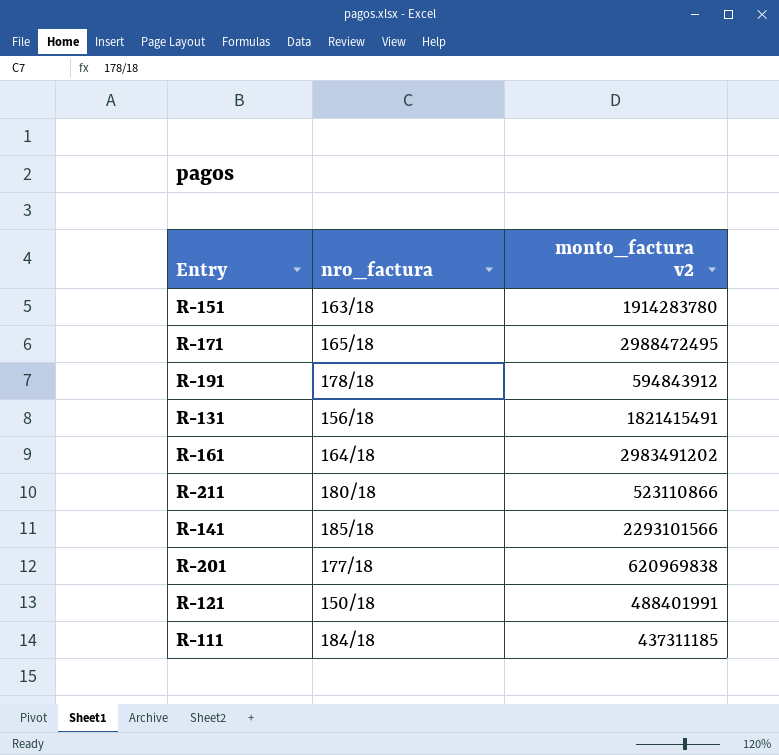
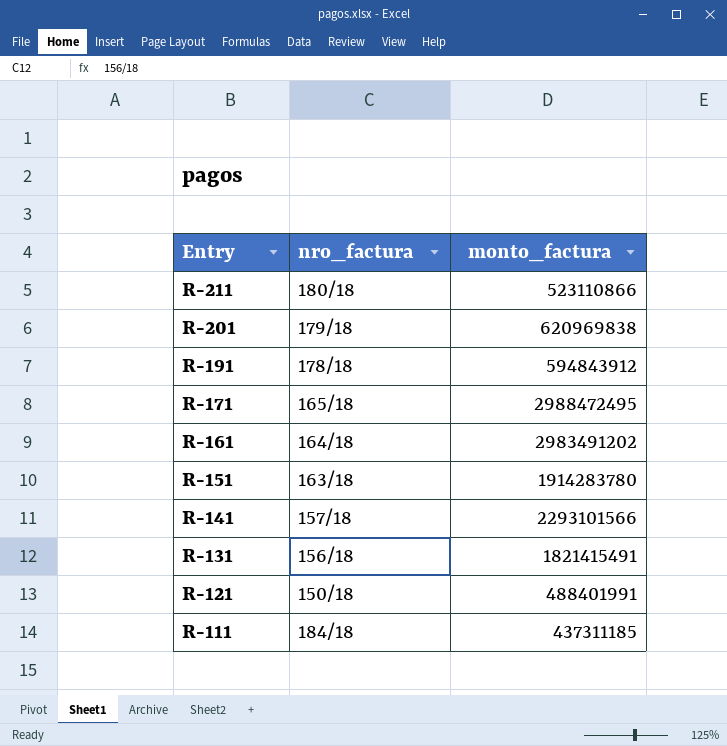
row order: none -> Entry descending
column name: monto_factura v2 -> monto_factura
R-201 | nro_factura: 177/18 -> 179/18
R-141 | nro_factura: 185/18 -> 157/18

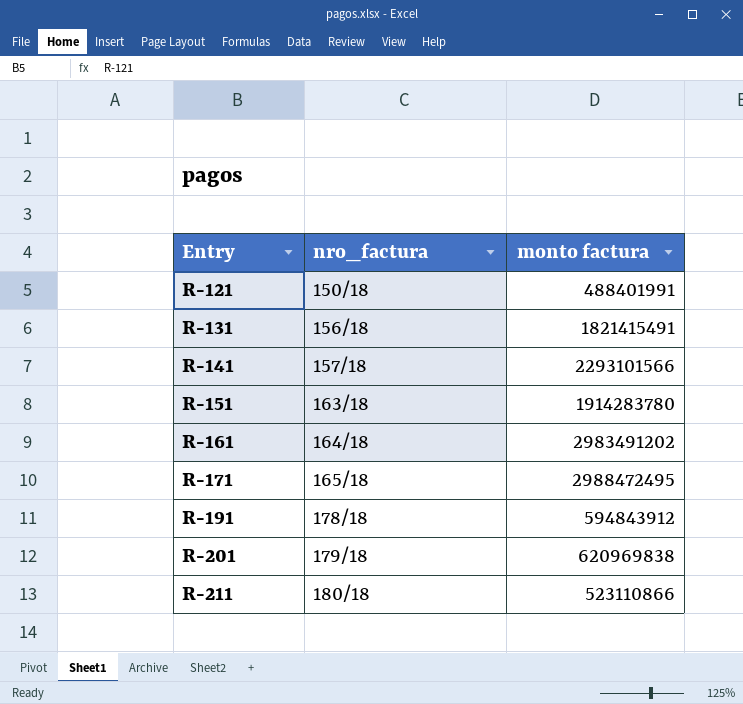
row order: Entry descending -> Entry ascending
column name: monto_factura -> monto factura
row R-111: 184/18 | 437311185 -> none

